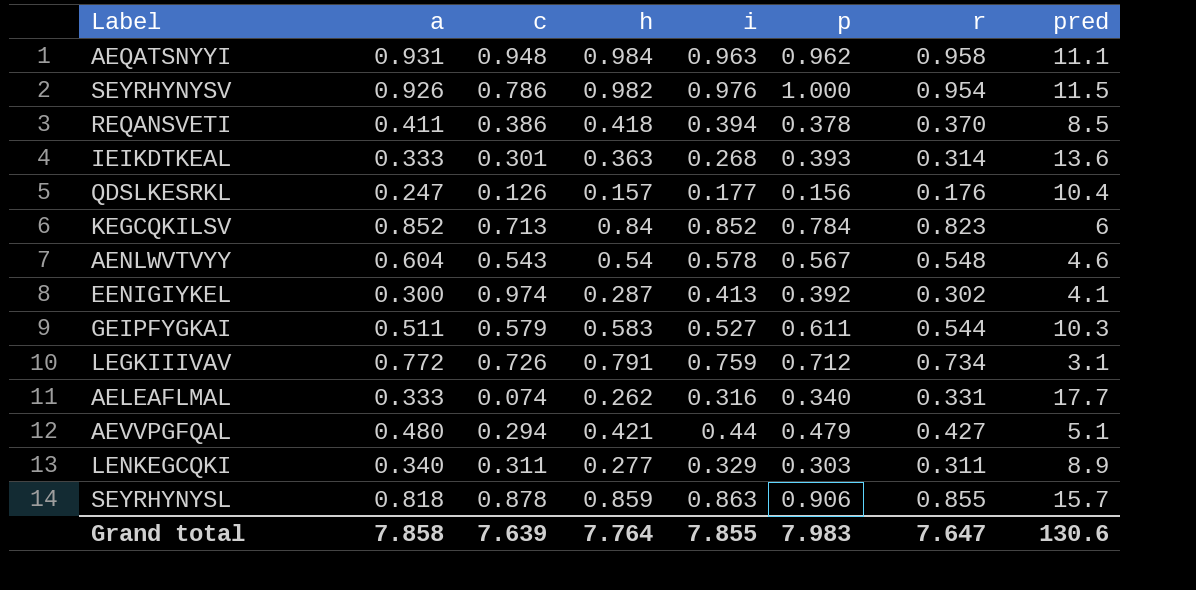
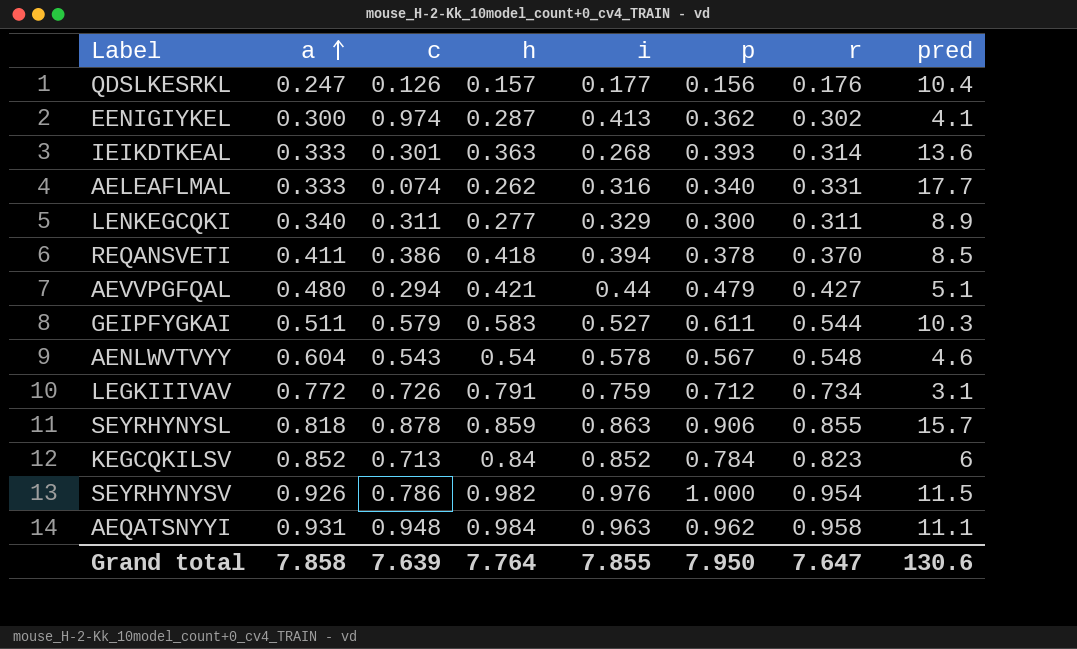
row order: none -> a ascending
EENIGIYKEL | p: 0.392 -> 0.362
LENKEGCQKI | p: 0.303 -> 0.300
Grand total | p: 7.983 -> 7.950

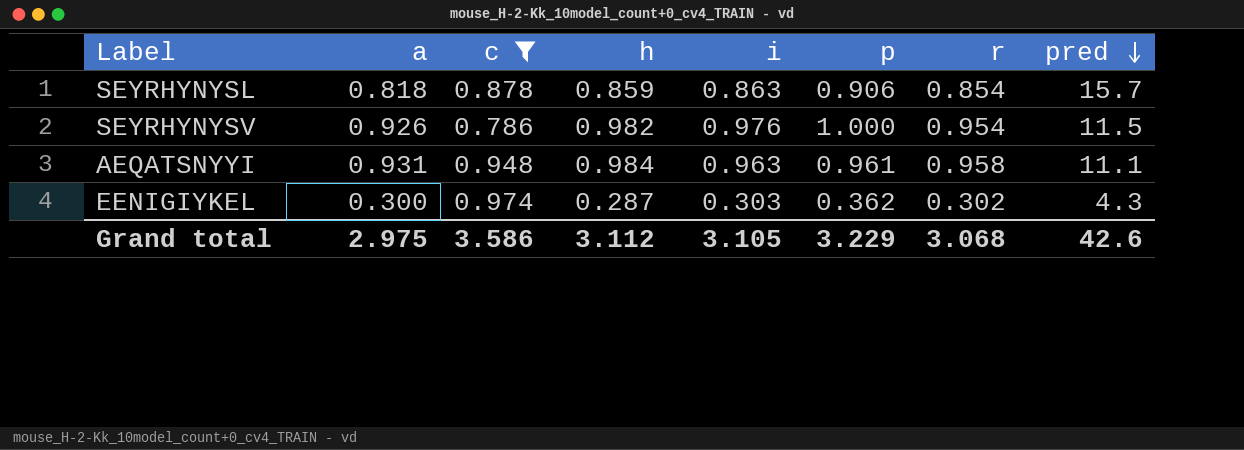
filter: none -> c >= 0.786
row order: a ascending -> pred descending
SEYRHYNYSL | r: 0.855 -> 0.854
AEQATSNYYI | p: 0.962 -> 0.961
EENIGIYKEL | i: 0.413 -> 0.303
EENIGIYKEL | pred: 4.1 -> 4.3
Grand total | a: 7.858 -> 2.975
Grand total | c: 7.639 -> 3.586
Grand total | h: 7.764 -> 3.112
Grand total | i: 7.855 -> 3.105
Grand total | p: 7.950 -> 3.229
Grand total | r: 7.647 -> 3.068
Grand total | pred: 130.6 -> 42.6

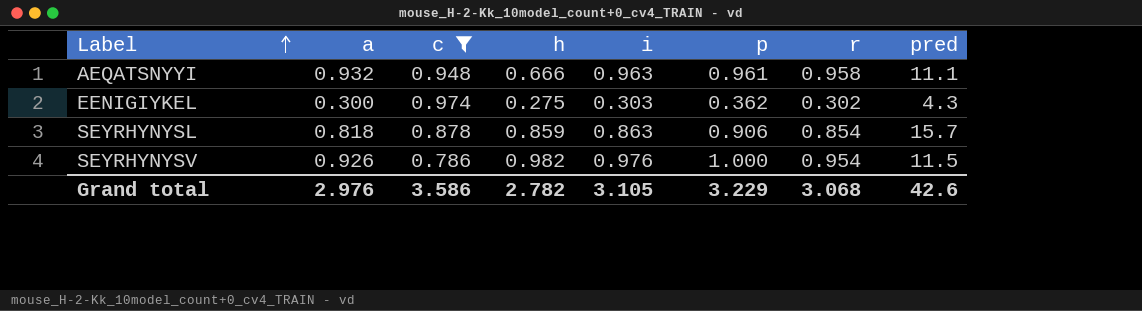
row order: pred descending -> Label ascending
AEQATSNYYI | a: 0.931 -> 0.932
AEQATSNYYI | h: 0.984 -> 0.666
EENIGIYKEL | h: 0.287 -> 0.275
Grand total | a: 2.975 -> 2.976
Grand total | h: 3.112 -> 2.782

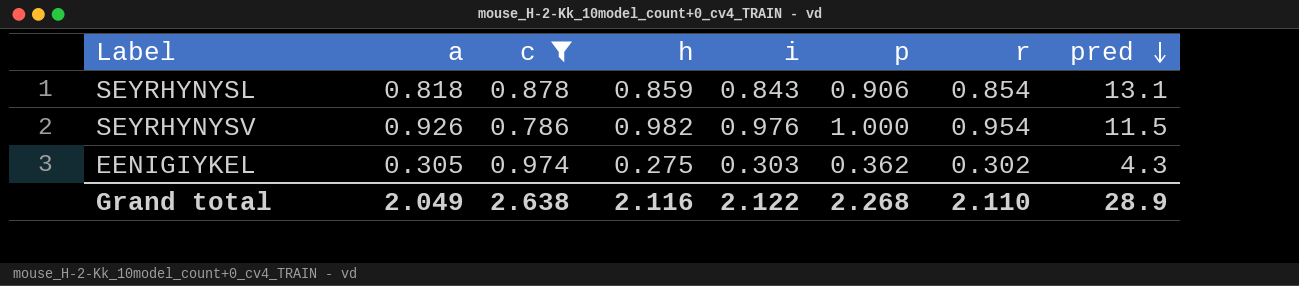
row order: Label ascending -> pred descending
row AEQATSNYYI: 0.932 | 0.948 | 0.666 | 0.963 | 0.961 | 0.958 | 11.1 -> none
SEYRHYNYSL | i: 0.863 -> 0.843
SEYRHYNYSL | pred: 15.7 -> 13.1
EENIGIYKEL | a: 0.300 -> 0.305
Grand total | a: 2.976 -> 2.049
Grand total | c: 3.586 -> 2.638
Grand total | h: 2.782 -> 2.116
Grand total | i: 3.105 -> 2.122
Grand total | p: 3.229 -> 2.268
Grand total | r: 3.068 -> 2.110
Grand total | pred: 42.6 -> 28.9

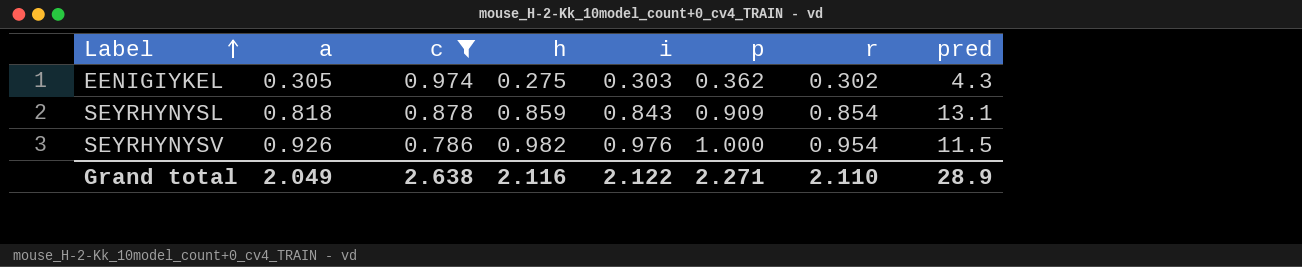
row order: pred descending -> Label ascending
SEYRHYNYSL | p: 0.906 -> 0.909
Grand total | p: 2.268 -> 2.271

